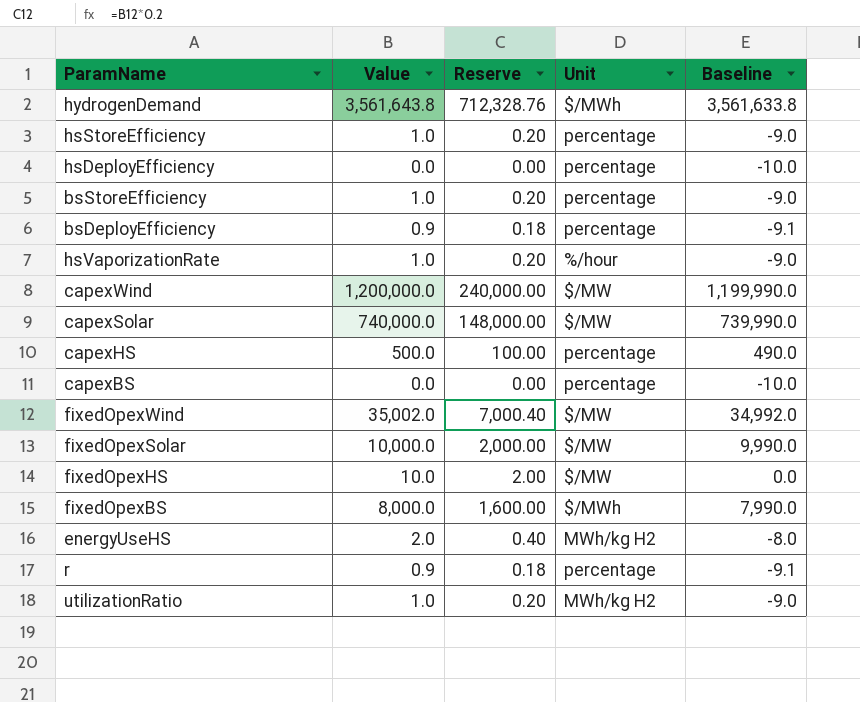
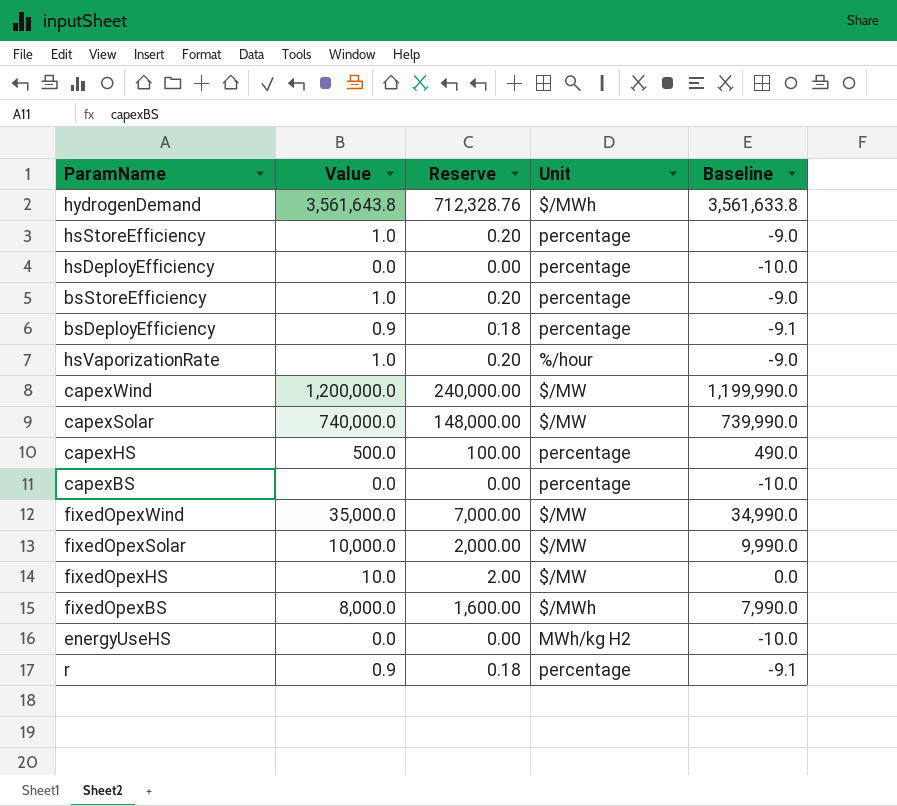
row utilizationRatio: 1.0 | 0.20 | MWh/kg H2 | -9.0 -> none
fixedOpexWind | Value: 35,002.0 -> 35,000.0
fixedOpexWind | Reserve: 7,000.40 -> 7,000.00
fixedOpexWind | Baseline: 34,992.0 -> 34,990.0
energyUseHS | Value: 2.0 -> 0.0
energyUseHS | Reserve: 0.40 -> 0.00
energyUseHS | Baseline: -8.0 -> -10.0

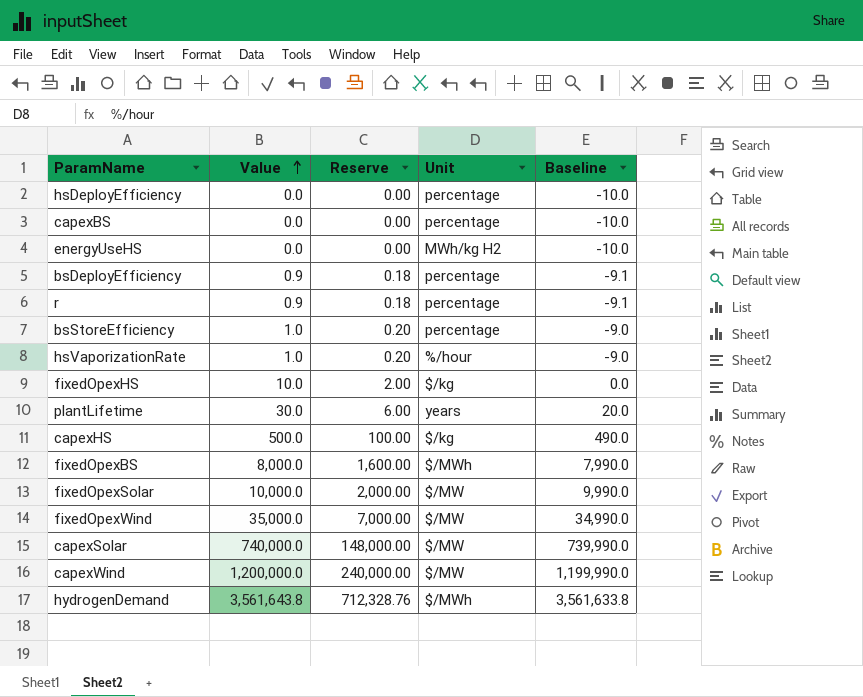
row order: none -> Value ascending
row hsStoreEfficiency: 1.0 | 0.20 | percentage | -9.0 -> none
fixedOpexHS | Unit: $/MW -> $/kg
row plantLifetime: none -> 30.0 | 6.00 | years | 20.0
capexHS | Unit: percentage -> $/kg

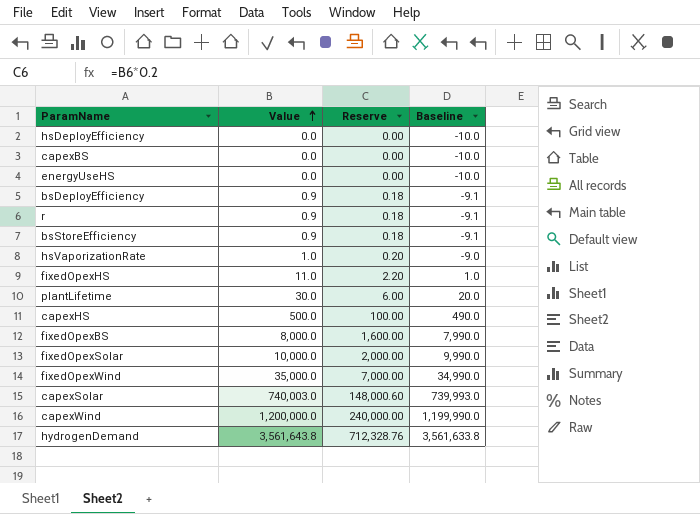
column Unit | position: 4 -> none
bsStoreEfficiency | Value: 1.0 -> 0.9
bsStoreEfficiency | Reserve: 0.20 -> 0.18
bsStoreEfficiency | Baseline: -9.0 -> -9.1
fixedOpexHS | Value: 10.0 -> 11.0
fixedOpexHS | Reserve: 2.00 -> 2.20
fixedOpexHS | Baseline: 0.0 -> 1.0
capexSolar | Value: 740,000.0 -> 740,003.0
capexSolar | Reserve: 148,000.00 -> 148,000.60
capexSolar | Baseline: 739,990.0 -> 739,993.0

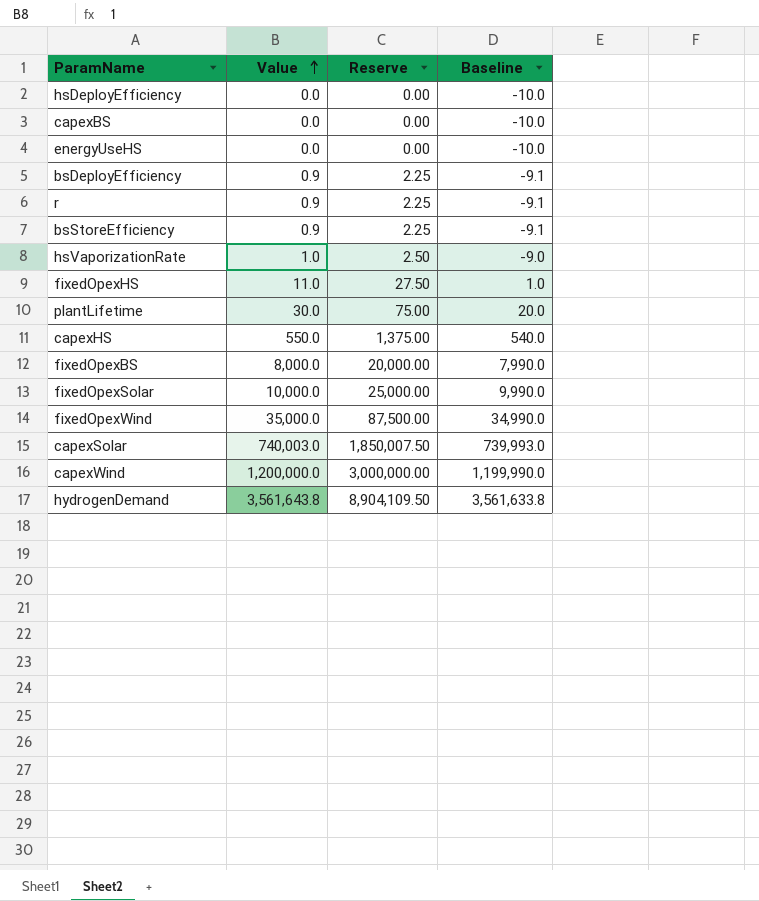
column Reserve | formula: [Value] * 0.2 -> [Value] * 2.5
capexHS | Value: 500.0 -> 550.0
capexHS | Baseline: 490.0 -> 540.0

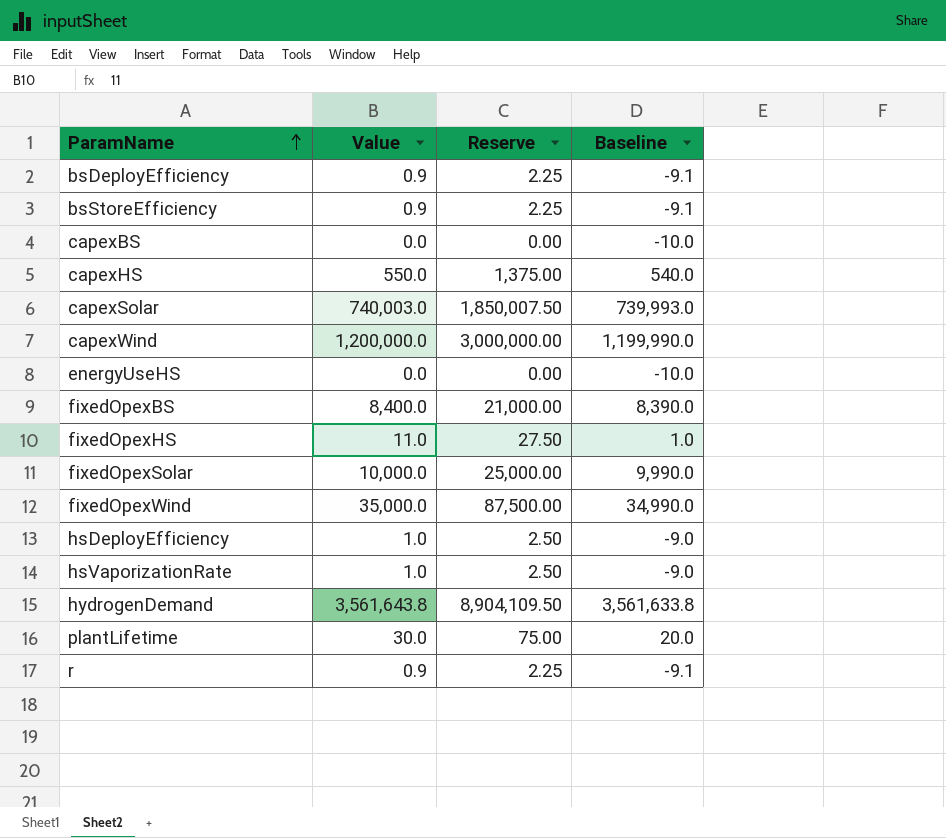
row order: Value ascending -> ParamName ascending
fixedOpexBS | Value: 8,000.0 -> 8,400.0
fixedOpexBS | Reserve: 20,000.00 -> 21,000.00
fixedOpexBS | Baseline: 7,990.0 -> 8,390.0
hsDeployEfficiency | Value: 0.0 -> 1.0
hsDeployEfficiency | Reserve: 0.00 -> 2.50
hsDeployEfficiency | Baseline: -10.0 -> -9.0

